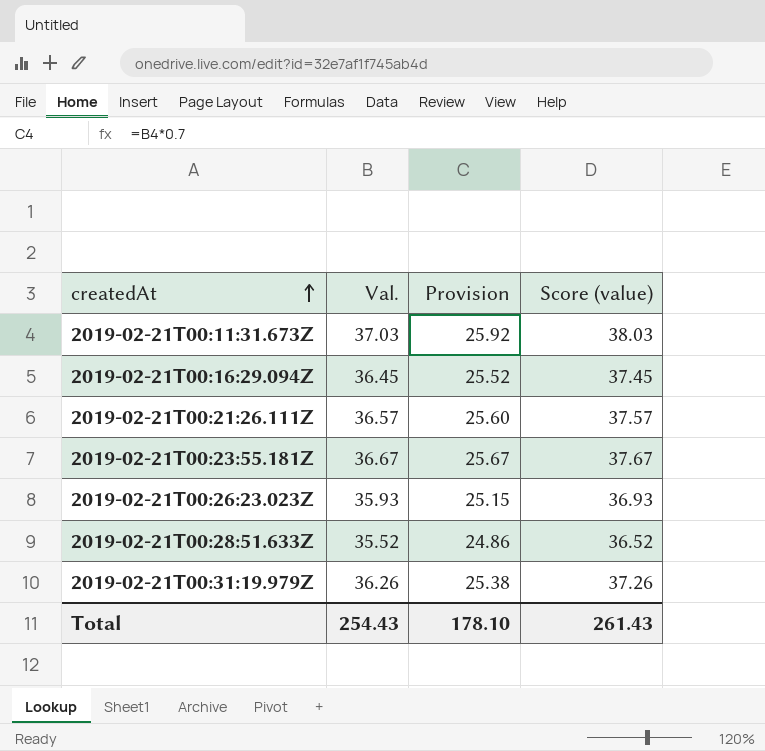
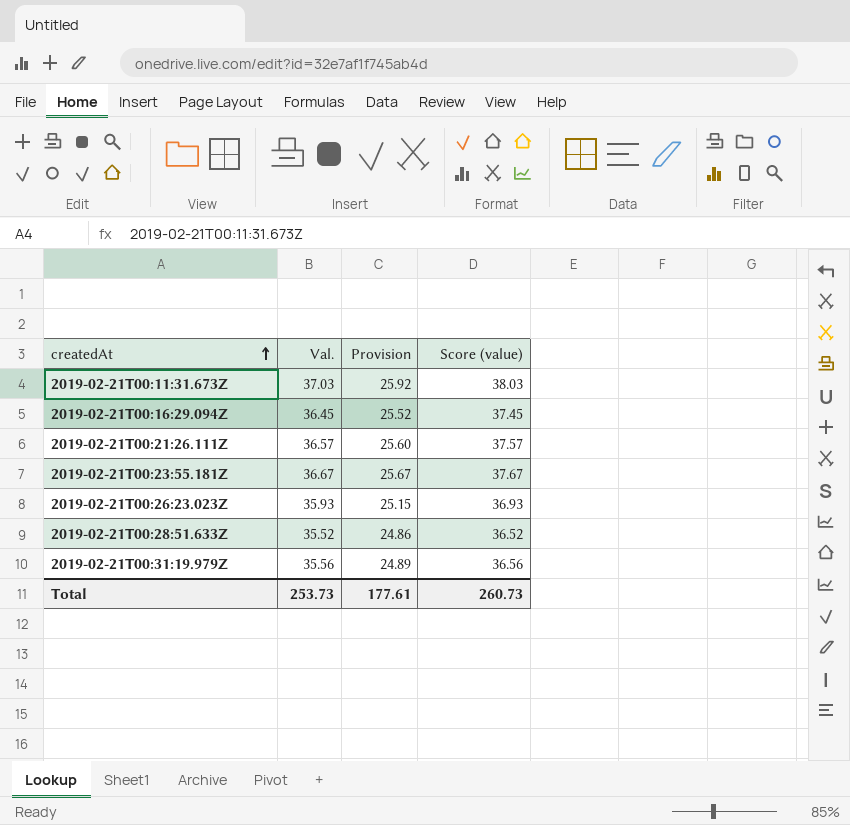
2019-02-21T00:31:19.979Z | Val.: 36.26 -> 35.56
2019-02-21T00:31:19.979Z | Provision: 25.38 -> 24.89
2019-02-21T00:31:19.979Z | Score (value): 37.26 -> 36.56
Total | Val.: 254.43 -> 253.73
Total | Provision: 178.10 -> 177.61
Total | Score (value): 261.43 -> 260.73

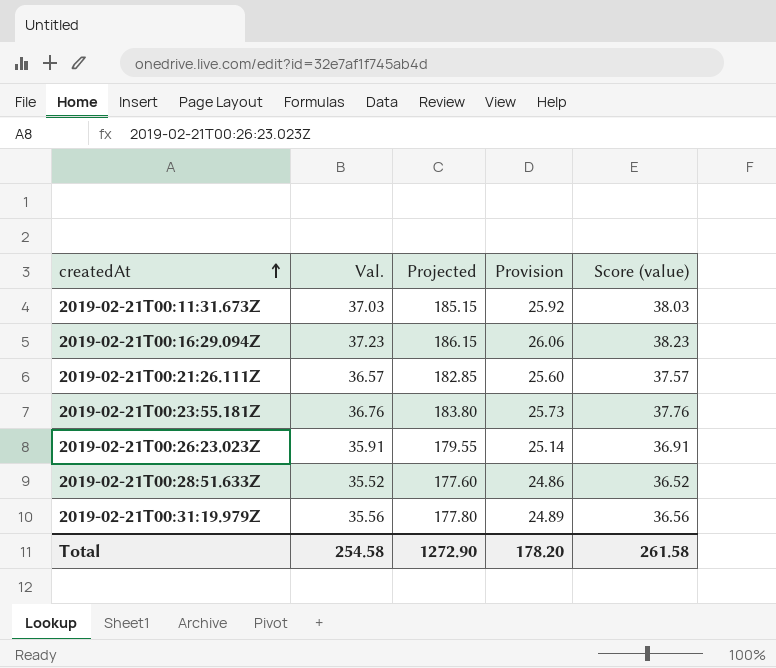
column Projected | formula: none -> [Val.] * 5
2019-02-21T00:16:29.094Z | Val.: 36.45 -> 37.23
2019-02-21T00:16:29.094Z | Provision: 25.52 -> 26.06
2019-02-21T00:16:29.094Z | Score (value): 37.45 -> 38.23
2019-02-21T00:23:55.181Z | Val.: 36.67 -> 36.76
2019-02-21T00:23:55.181Z | Provision: 25.67 -> 25.73
2019-02-21T00:23:55.181Z | Score (value): 37.67 -> 37.76
2019-02-21T00:26:23.023Z | Val.: 35.93 -> 35.91
2019-02-21T00:26:23.023Z | Provision: 25.15 -> 25.14
2019-02-21T00:26:23.023Z | Score (value): 36.93 -> 36.91
Total | Val.: 253.73 -> 254.58
Total | Provision: 177.61 -> 178.20
Total | Score (value): 260.73 -> 261.58

